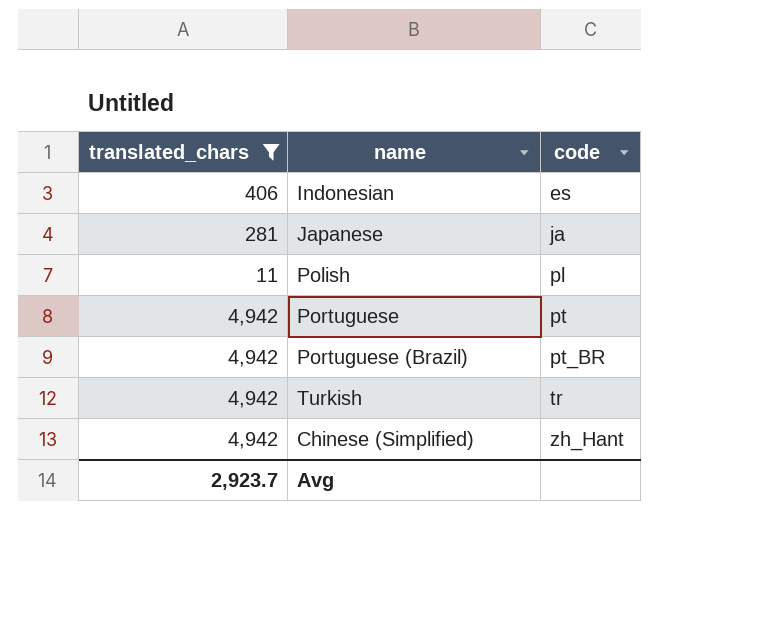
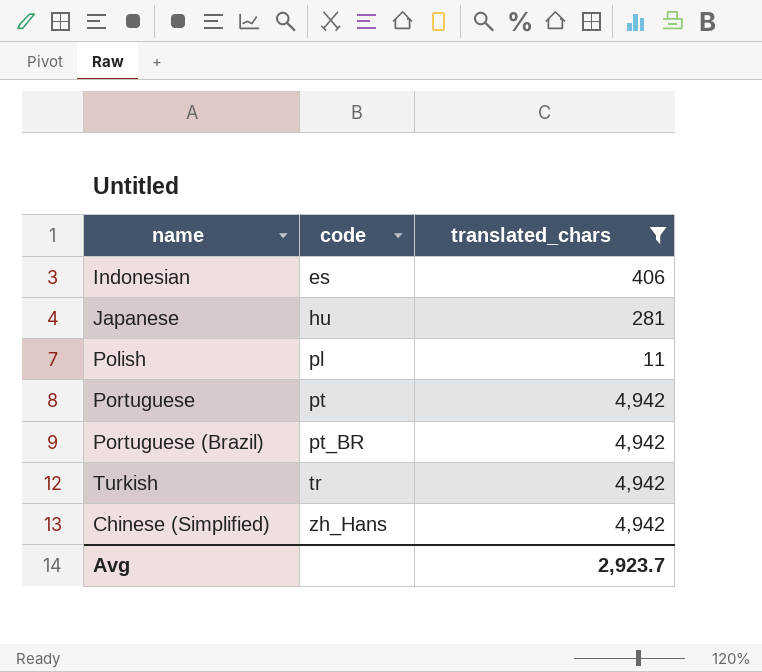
column translated_chars | position: 1 -> 3
Japanese | code: ja -> hu
Chinese (Simplified) | code: zh_Hant -> zh_Hans

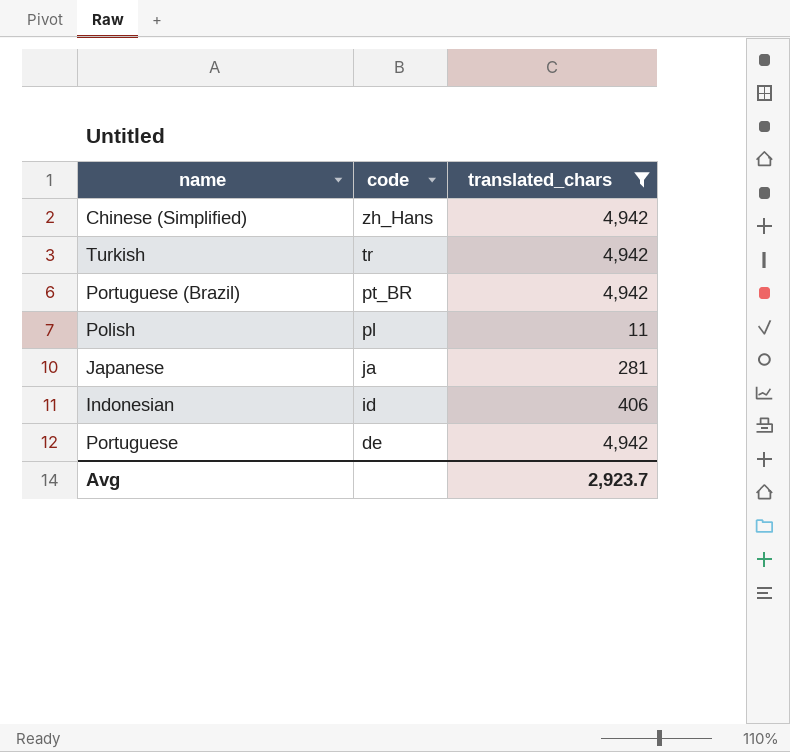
row order: code ascending -> code descending
Japanese | code: hu -> ja
Indonesian | code: es -> id
Portuguese | code: pt -> de

